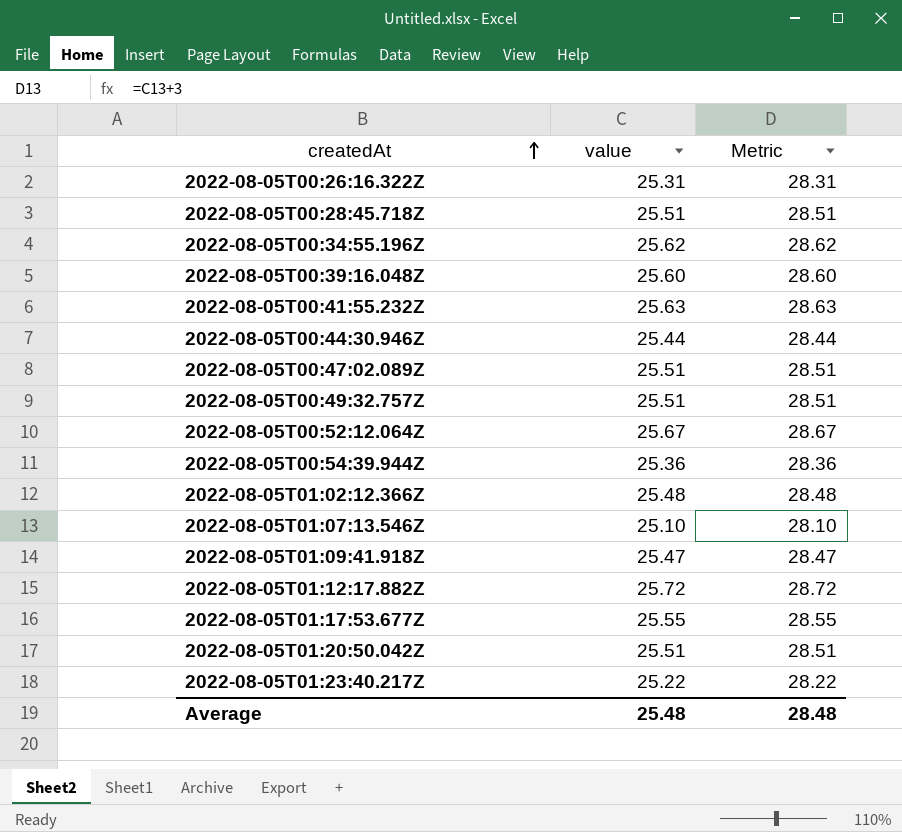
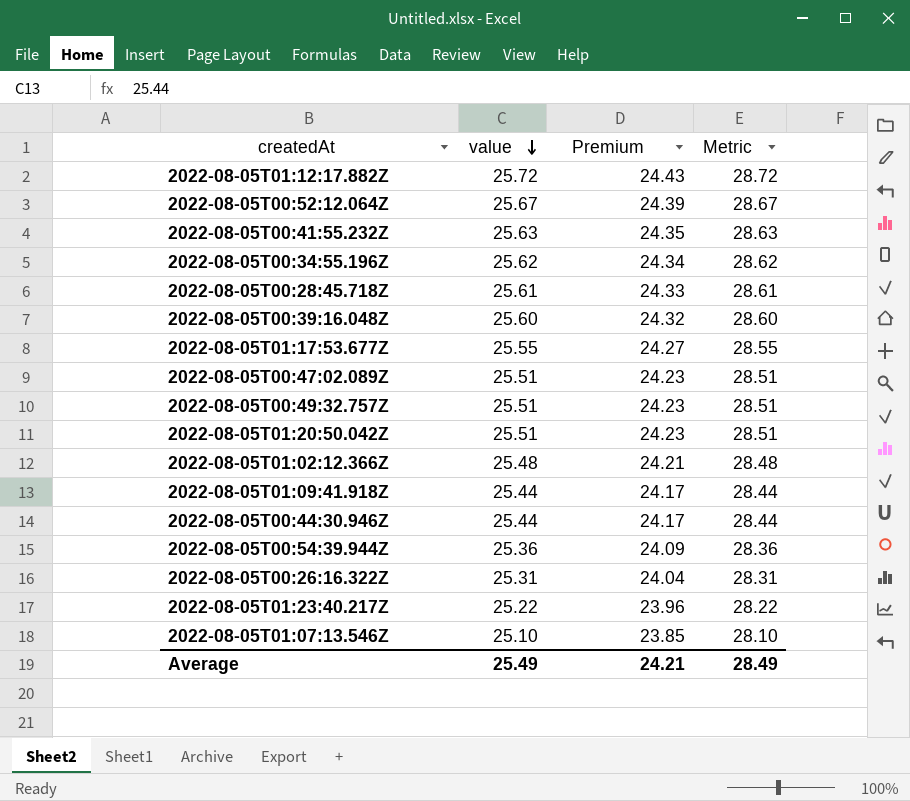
row order: createdAt ascending -> value descending
column Premium | formula: none -> [value] * 0.95
2022-08-05T00:28:45.718Z | value: 25.51 -> 25.61
2022-08-05T00:28:45.718Z | Metric: 28.51 -> 28.61
2022-08-05T01:09:41.918Z | value: 25.47 -> 25.44
2022-08-05T01:09:41.918Z | Metric: 28.47 -> 28.44
Average | value: 25.48 -> 25.49
Average | Metric: 28.48 -> 28.49

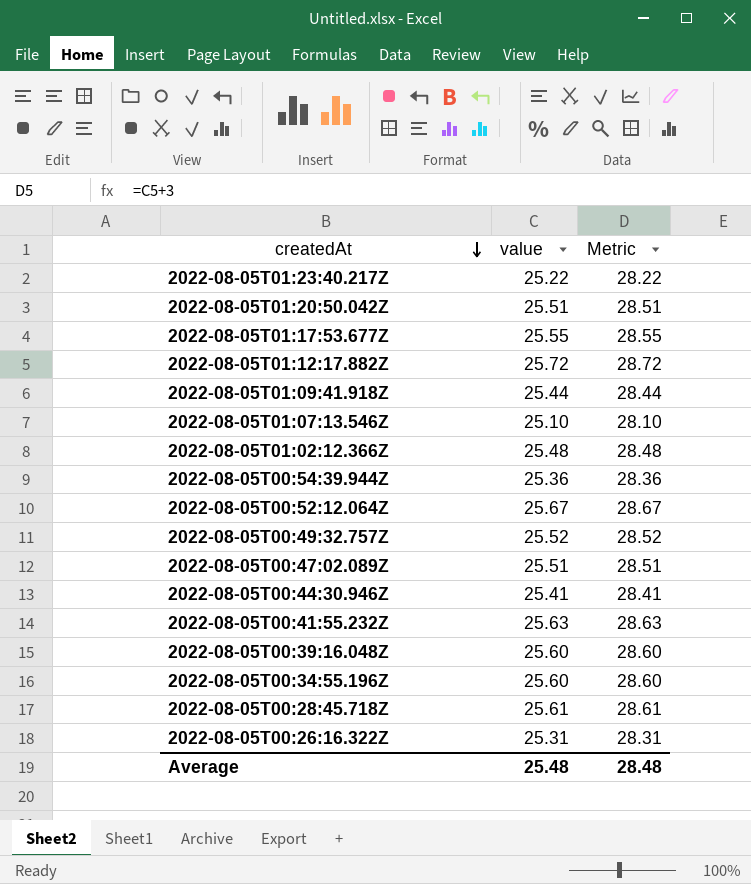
row order: value descending -> createdAt descending
column Premium | formula: [value] * 0.95 -> none
2022-08-05T00:49:32.757Z | value: 25.51 -> 25.52
2022-08-05T00:49:32.757Z | Metric: 28.51 -> 28.52
2022-08-05T00:44:30.946Z | value: 25.44 -> 25.41
2022-08-05T00:44:30.946Z | Metric: 28.44 -> 28.41
2022-08-05T00:34:55.196Z | value: 25.62 -> 25.60
2022-08-05T00:34:55.196Z | Metric: 28.62 -> 28.60
Average | value: 25.49 -> 25.48
Average | Metric: 28.49 -> 28.48

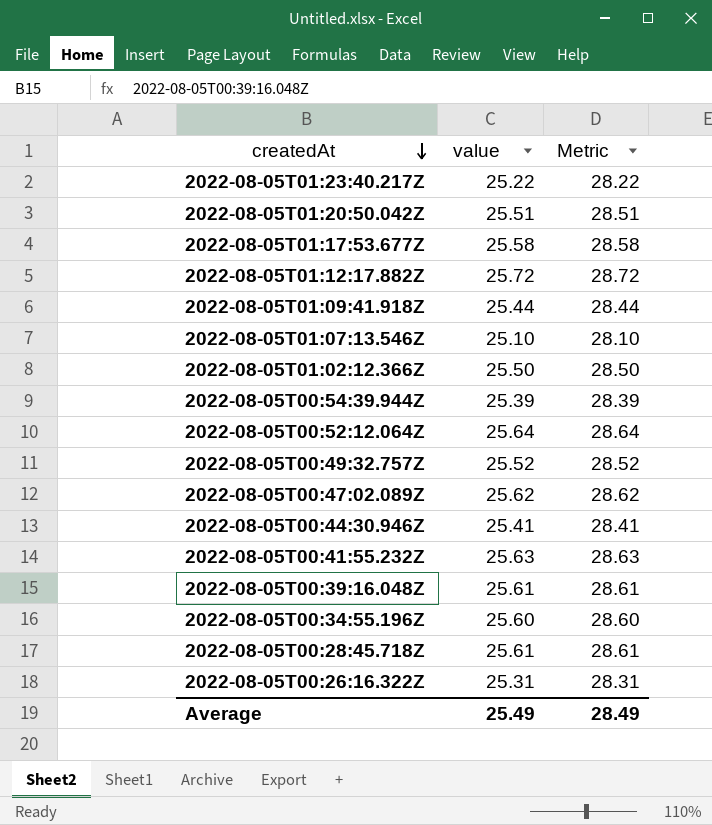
2022-08-05T01:17:53.677Z | value: 25.55 -> 25.58
2022-08-05T01:17:53.677Z | Metric: 28.55 -> 28.58
2022-08-05T01:02:12.366Z | value: 25.48 -> 25.50
2022-08-05T01:02:12.366Z | Metric: 28.48 -> 28.50
2022-08-05T00:54:39.944Z | value: 25.36 -> 25.39
2022-08-05T00:54:39.944Z | Metric: 28.36 -> 28.39
2022-08-05T00:52:12.064Z | value: 25.67 -> 25.64
2022-08-05T00:52:12.064Z | Metric: 28.67 -> 28.64
2022-08-05T00:47:02.089Z | value: 25.51 -> 25.62
2022-08-05T00:47:02.089Z | Metric: 28.51 -> 28.62
2022-08-05T00:39:16.048Z | value: 25.60 -> 25.61
2022-08-05T00:39:16.048Z | Metric: 28.60 -> 28.61
Average | value: 25.48 -> 25.49
Average | Metric: 28.48 -> 28.49

